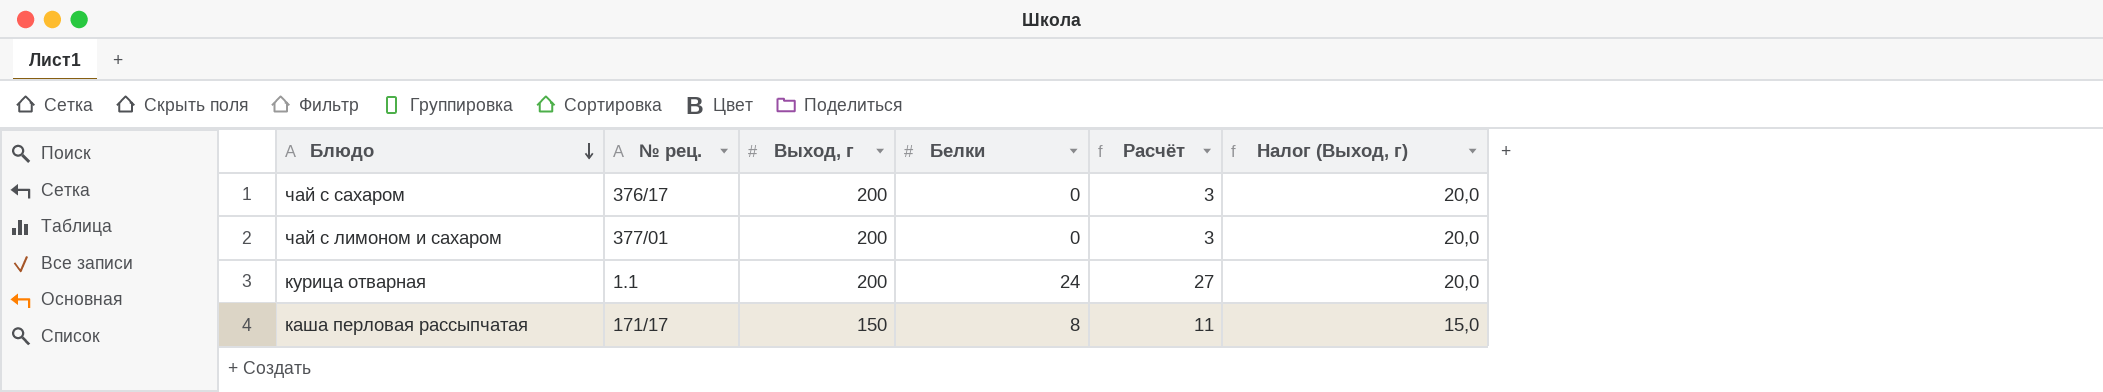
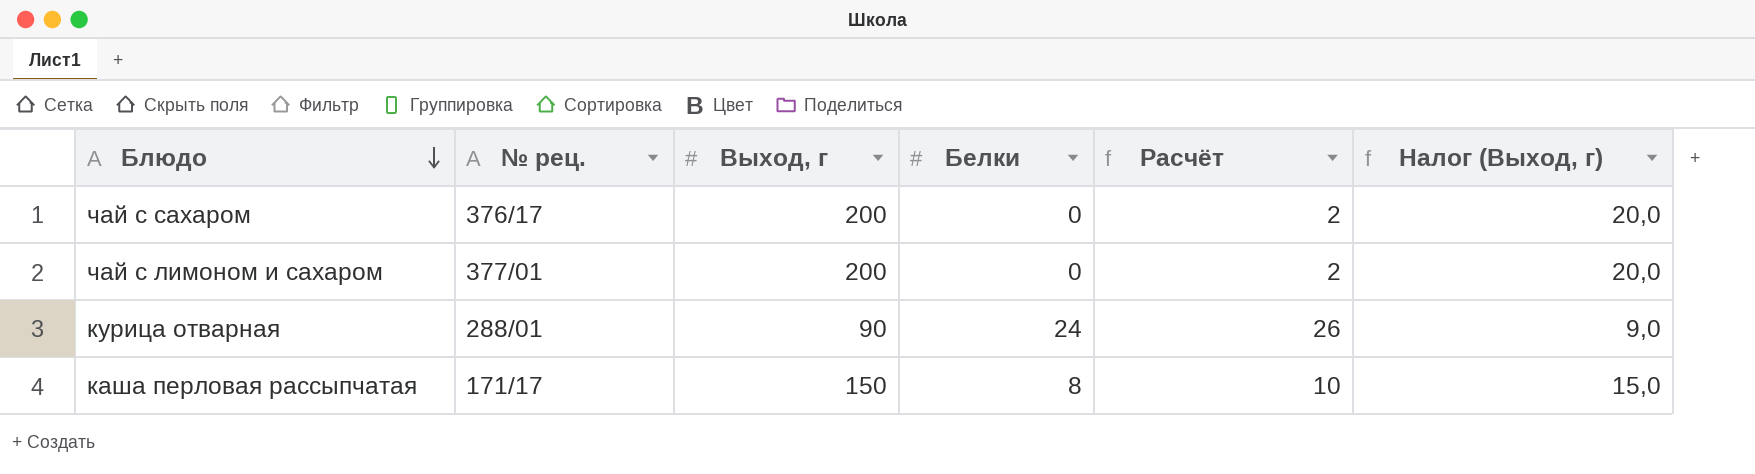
column Расчёт | formula: [Белки] + 3 -> [Белки] + 2
курица отварная | № рец.: 1.1 -> 288/01
курица отварная | Выход, г: 200 -> 90
курица отварная | Налог (Выход, г): 20,0 -> 9,0

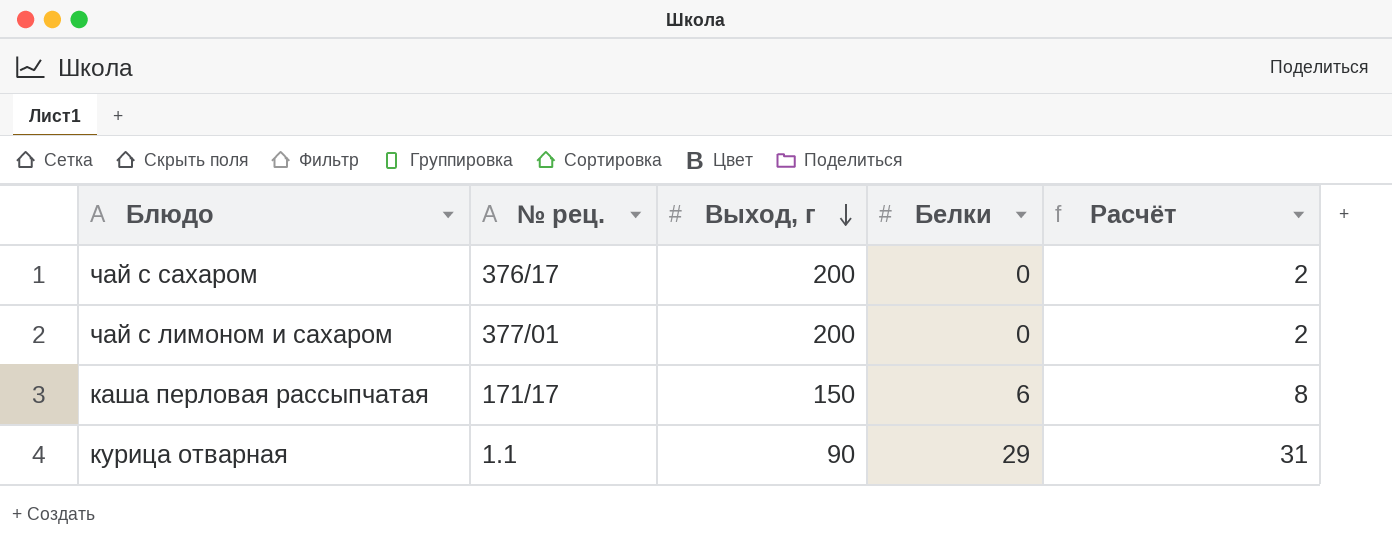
row order: Блюдо descending -> Выход, г descending
column Налог (Выход, г) | formula: [Выход, г] * 0,1 -> none
каша перловая рассыпчатая | Белки: 8 -> 6
каша перловая рассыпчатая | Расчёт: 10 -> 8
курица отварная | № рец.: 288/01 -> 1.1
курица отварная | Белки: 24 -> 29
курица отварная | Расчёт: 26 -> 31

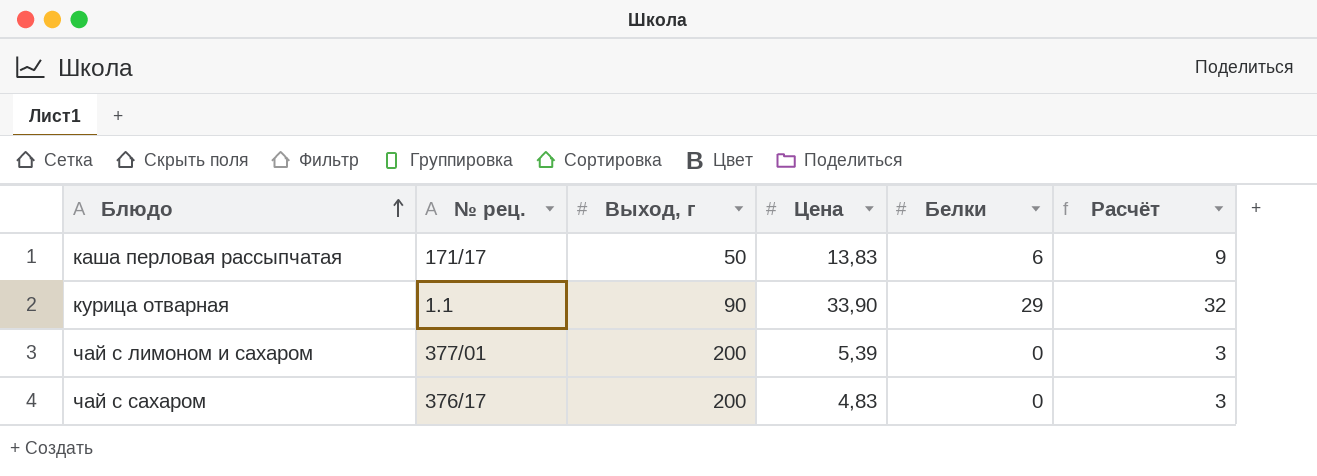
row order: Выход, г descending -> Блюдо ascending
column Цена | position: none -> 4
column Расчёт | formula: [Белки] + 2 -> [Белки] + 3
каша перловая рассыпчатая | Выход, г: 150 -> 50

